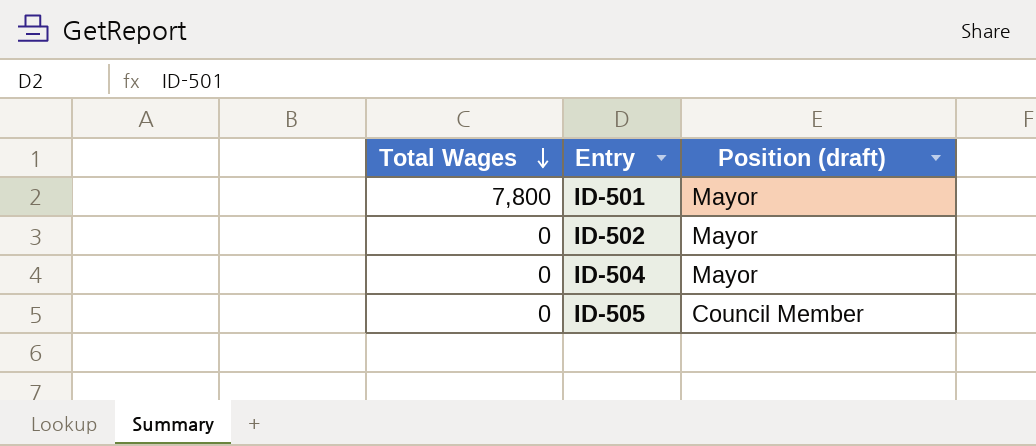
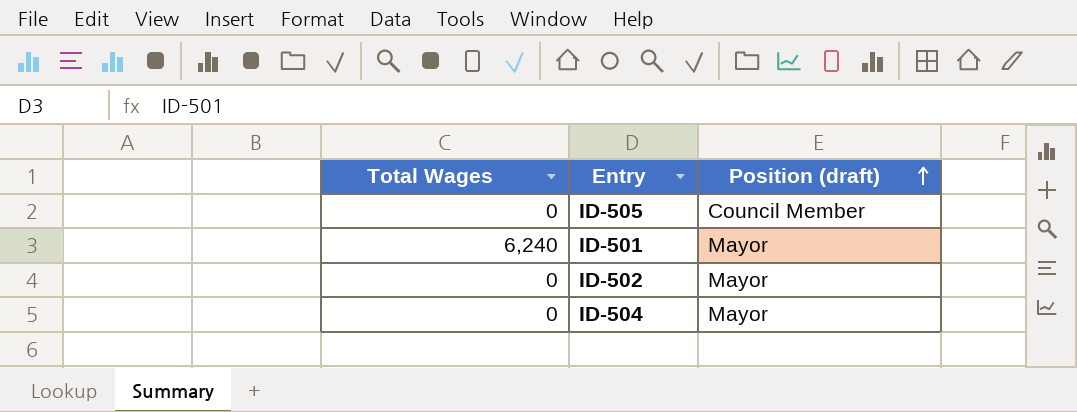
row order: Total Wages descending -> Position (draft) ascending
ID-501 | Total Wages: 7,800 -> 6,240

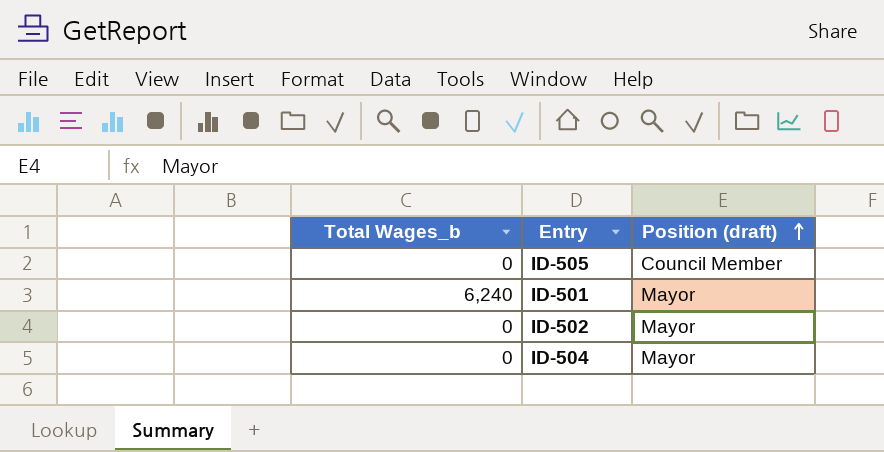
column name: Total Wages -> Total Wages_b

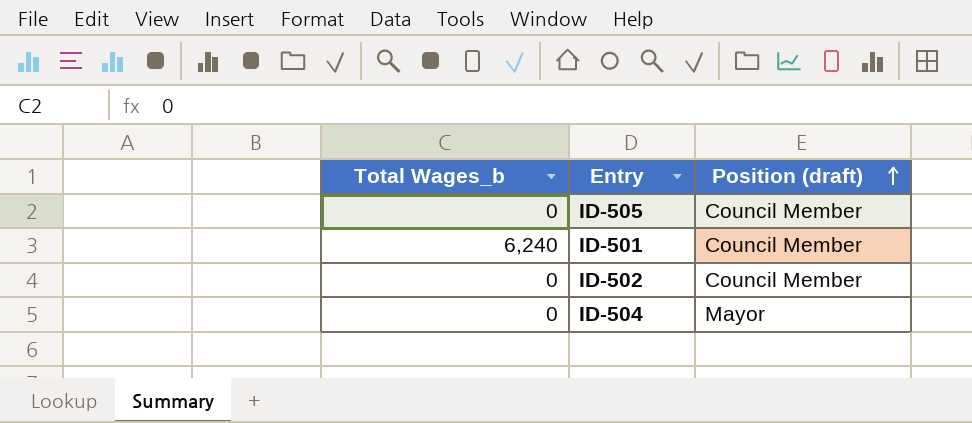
ID-501 | Position (draft): Mayor -> Council Member
ID-502 | Position (draft): Mayor -> Council Member

